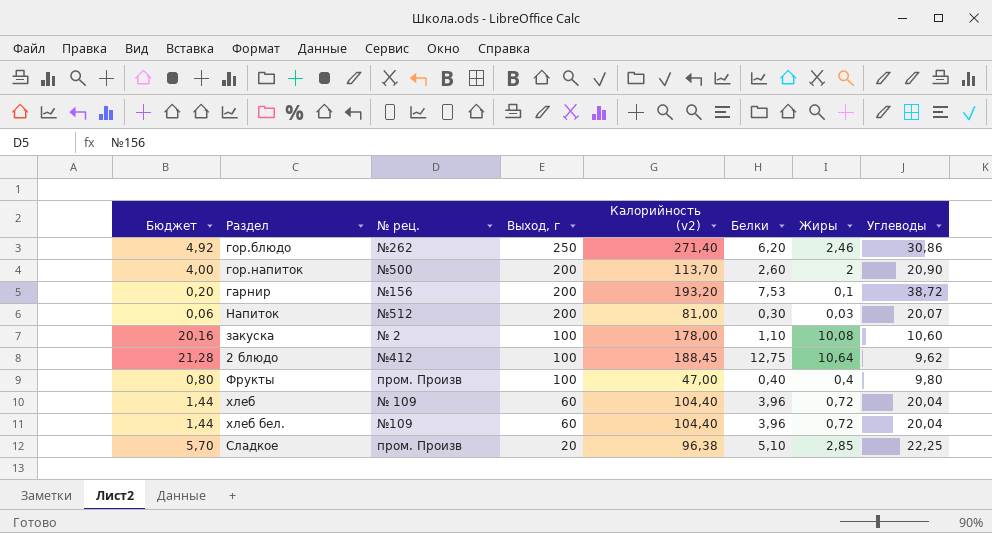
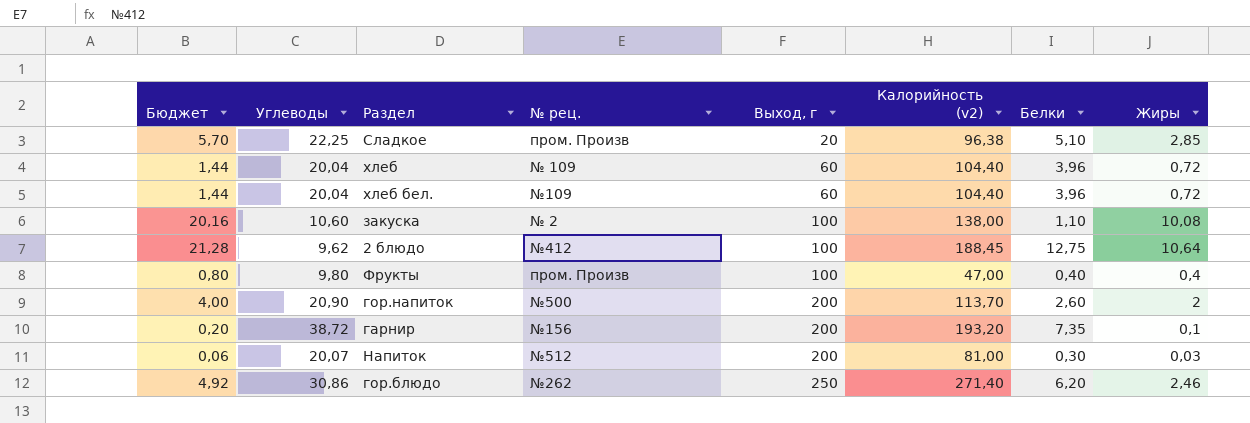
row order: Выход, г descending -> Выход, г ascending
column Углеводы | position: 8 -> 2
закуска | Калорийность (v2): 178,00 -> 138,00
гарнир | Белки: 7,53 -> 7,35

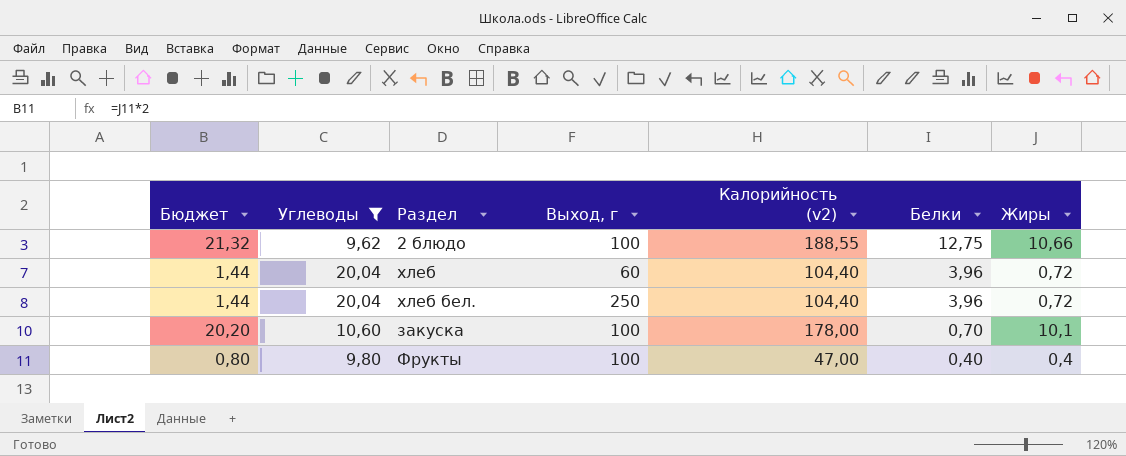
filter: none -> Углеводы <= 20,04
row order: Выход, г ascending -> Белки descending
column № рец. | position: 4 -> none
2 блюдо | Бюджет: 21,28 -> 21,32
2 блюдо | Калорийность (v2): 188,45 -> 188,55
2 блюдо | Жиры: 10,64 -> 10,66
хлеб бел. | Выход, г: 60 -> 250
закуска | Бюджет: 20,16 -> 20,20
закуска | Калорийность (v2): 138,00 -> 178,00
закуска | Белки: 1,10 -> 0,70
закуска | Жиры: 10,08 -> 10,1

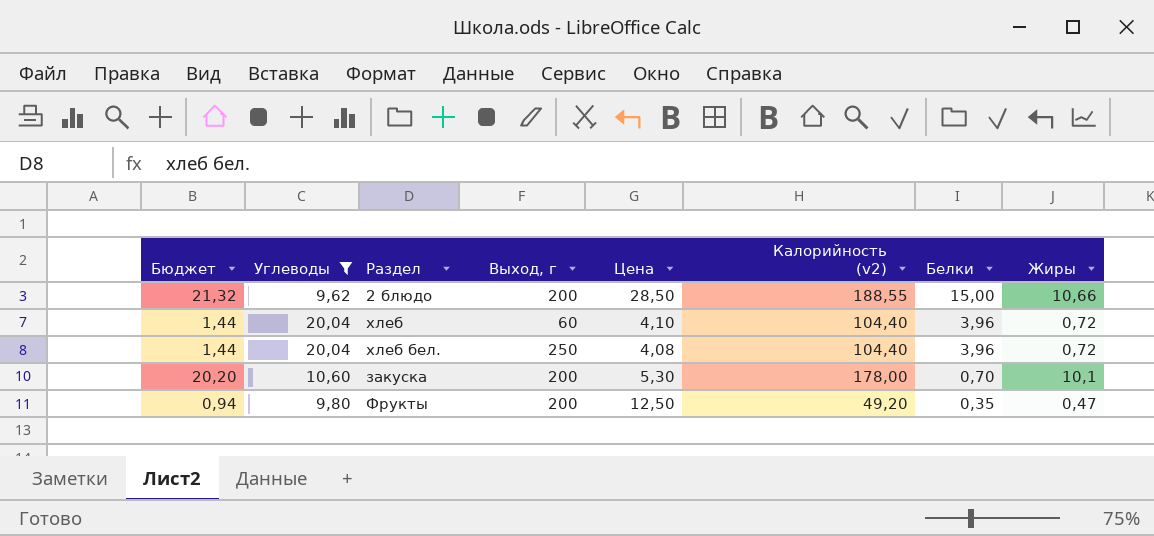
column Цена | position: none -> 5
2 блюдо | Выход, г: 100 -> 200
2 блюдо | Белки: 12,75 -> 15,00
закуска | Выход, г: 100 -> 200
Фрукты | Бюджет: 0,80 -> 0,94
Фрукты | Выход, г: 100 -> 200
Фрукты | Калорийность (v2): 47,00 -> 49,20
Фрукты | Белки: 0,40 -> 0,35
Фрукты | Жиры: 0,4 -> 0,47

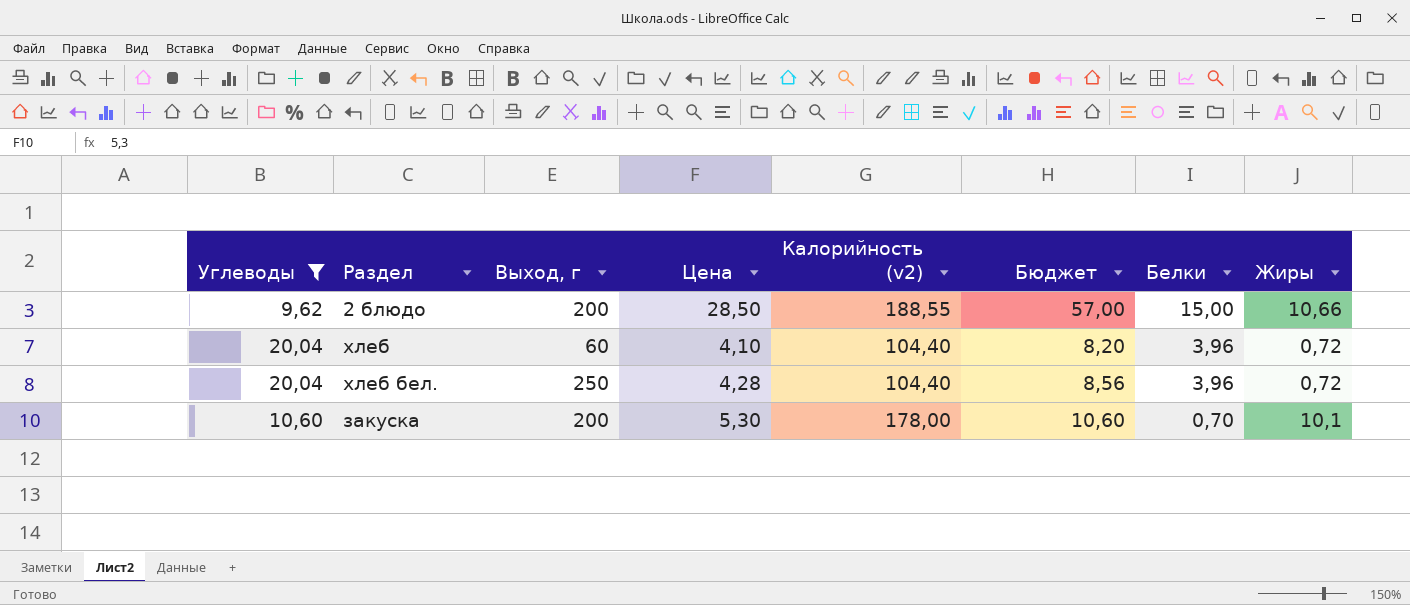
column Бюджет | formula: [Жиры] * 2 -> [Цена] * 2
column Бюджет | position: 1 -> 6
row Фрукты: 0,94 | 9,80 | 200 | 12,50 | 49,20 | 0,35 | 0,47 -> none
хлеб бел. | Цена: 4,08 -> 4,28

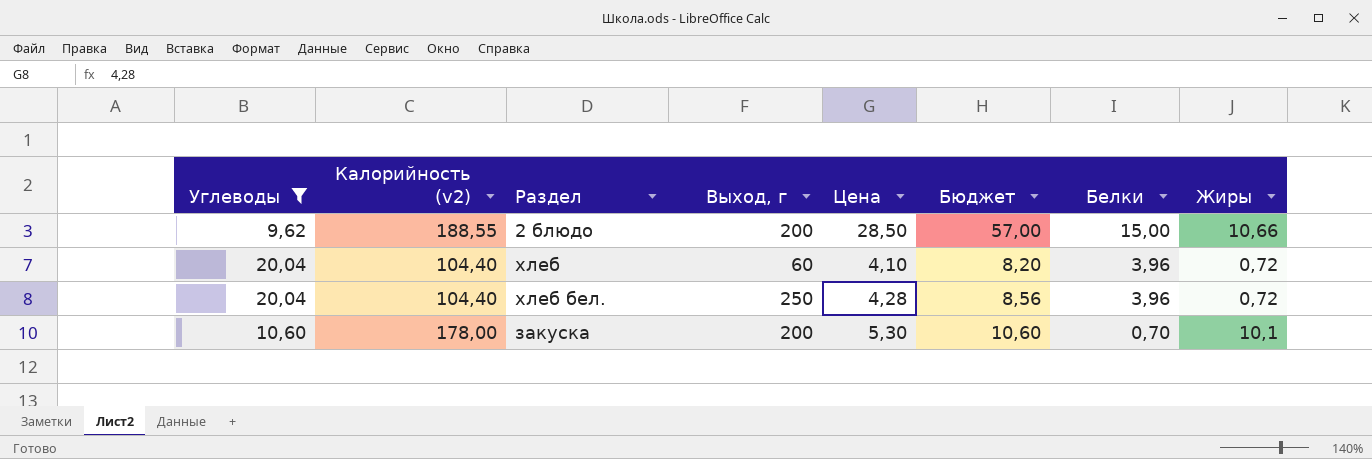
column Калорийность (v2) | position: 5 -> 2

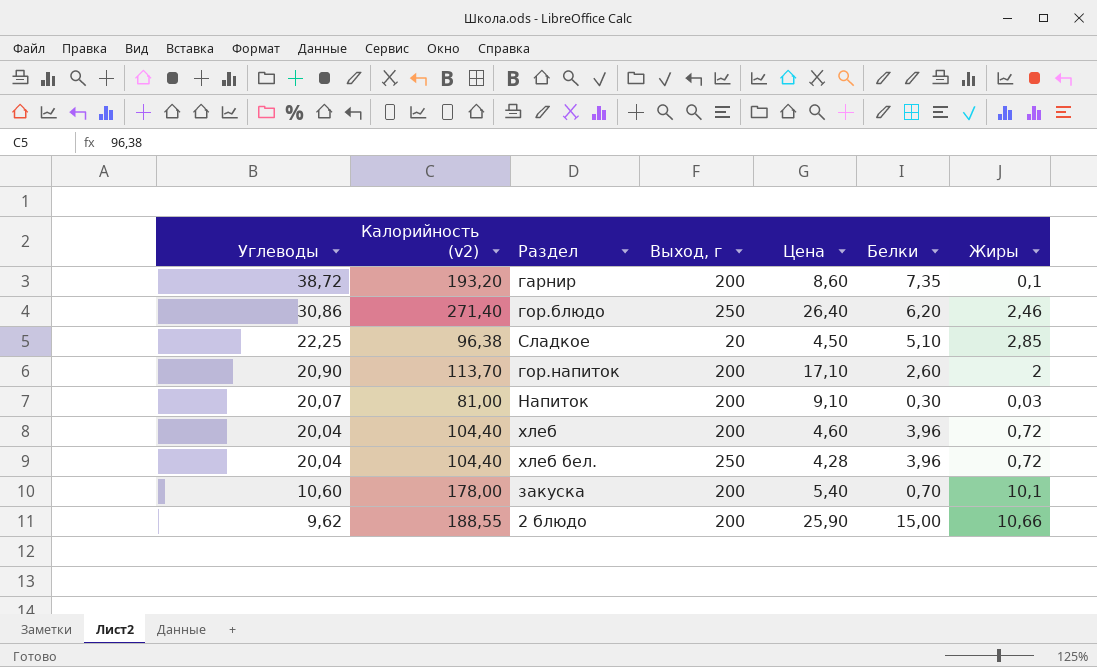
filter: Углеводы <= 20,04 -> none
row order: Белки descending -> Углеводы descending
column Бюджет | formula: [Цена] * 2 -> none
хлеб | Выход, г: 60 -> 200
хлеб | Цена: 4,10 -> 4,60
закуска | Цена: 5,30 -> 5,40
2 блюдо | Цена: 28,50 -> 25,90

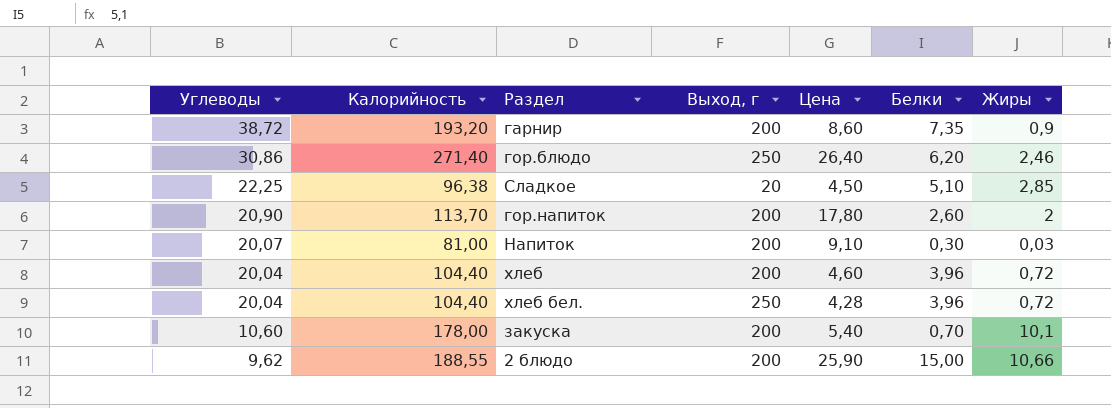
column name: Калорийность (v2) -> Калорийность
гарнир | Жиры: 0,1 -> 0,9
гор.напиток | Цена: 17,10 -> 17,80

